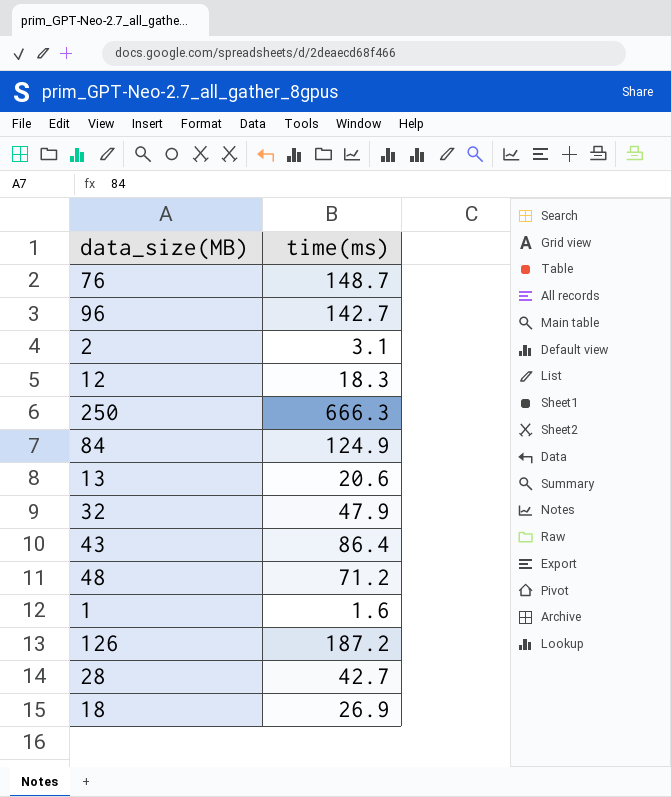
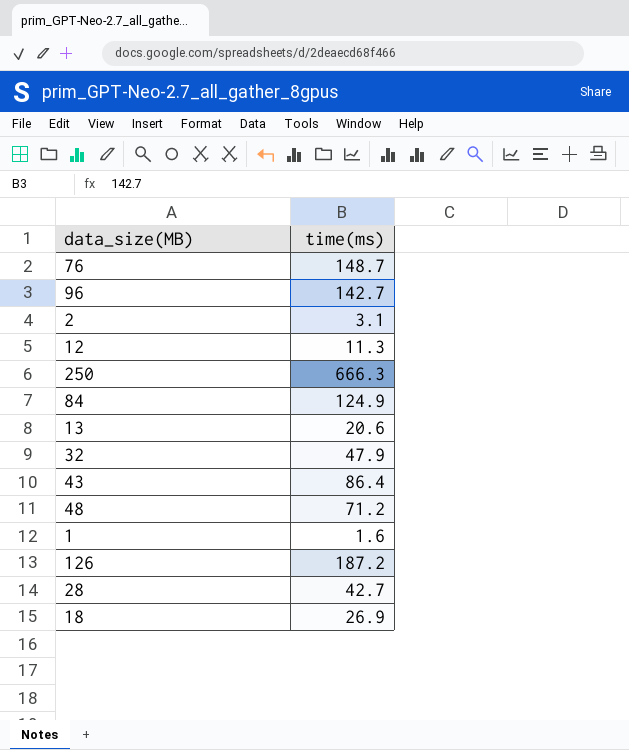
12 | time(ms): 18.3 -> 11.3

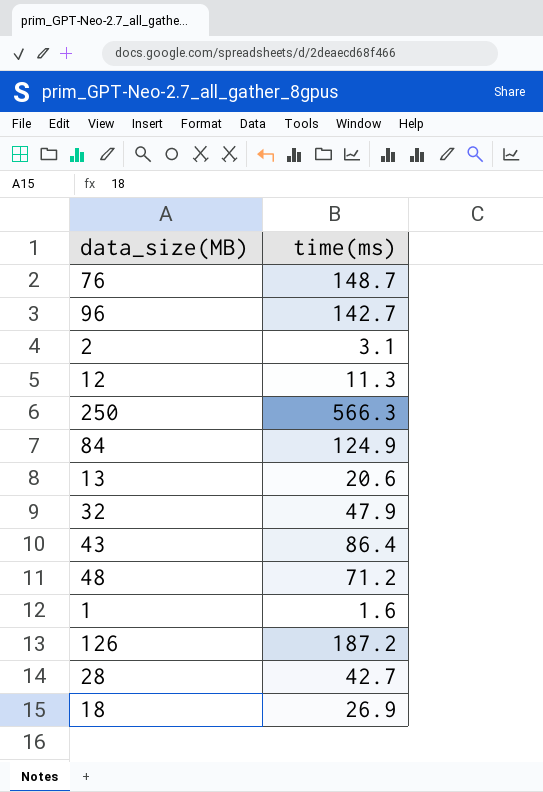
250 | time(ms): 666.3 -> 566.3

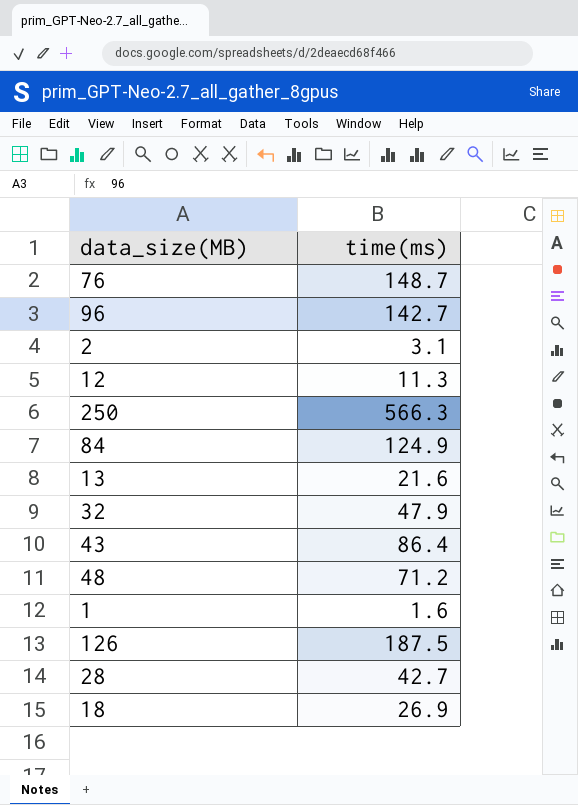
13 | time(ms): 20.6 -> 21.6
126 | time(ms): 187.2 -> 187.5

